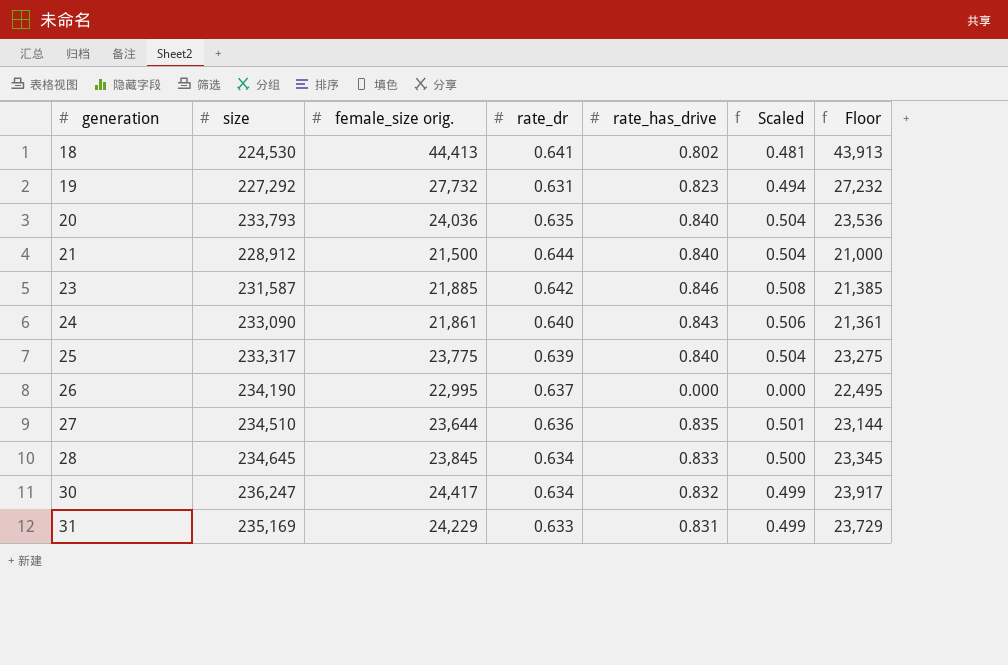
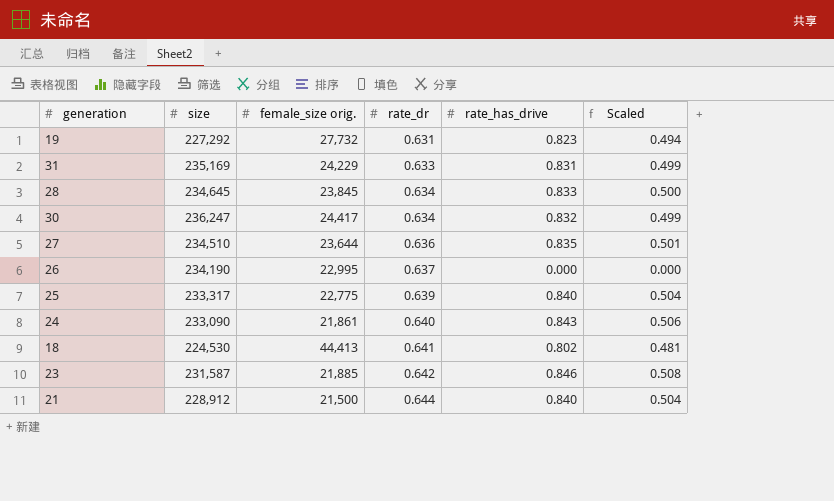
row order: generation ascending -> rate_dr ascending
column Floor | formula: [female_size orig.] - 500 -> none
row 20: 233,793 | 24,036 | 0.635 | 0.840 | 0.504 | 23,536 -> none
25 | female_size orig.: 23,775 -> 22,775

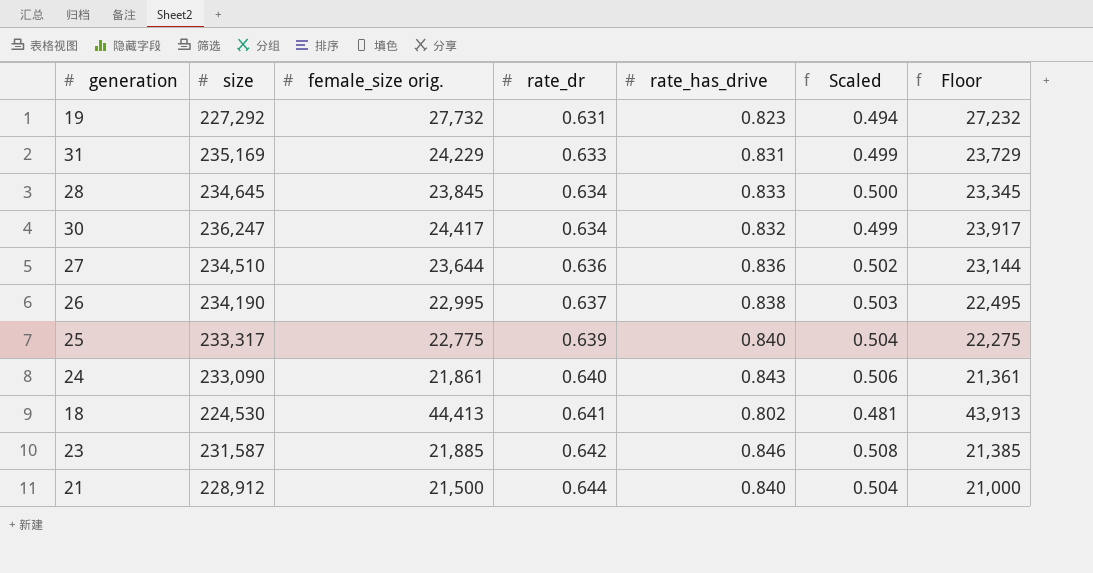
column Floor | formula: none -> [female_size orig.] - 500
27 | rate_has_drive: 0.835 -> 0.836
27 | Scaled: 0.501 -> 0.502
26 | rate_has_drive: 0.000 -> 0.838
26 | Scaled: 0.000 -> 0.503

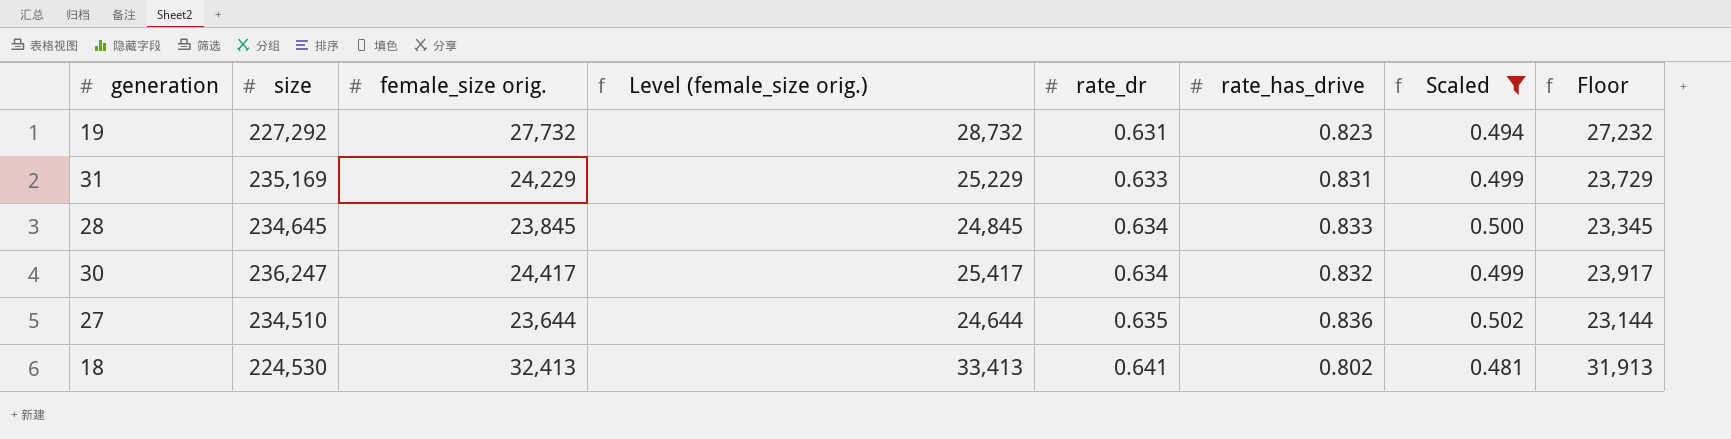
filter: none -> Scaled <= 0.502
column Level (female_size orig.) | formula: none -> [female_size orig.] + 1000
27 | rate_dr: 0.636 -> 0.635
18 | female_size orig.: 44,413 -> 32,413
18 | Floor: 43,913 -> 31,913

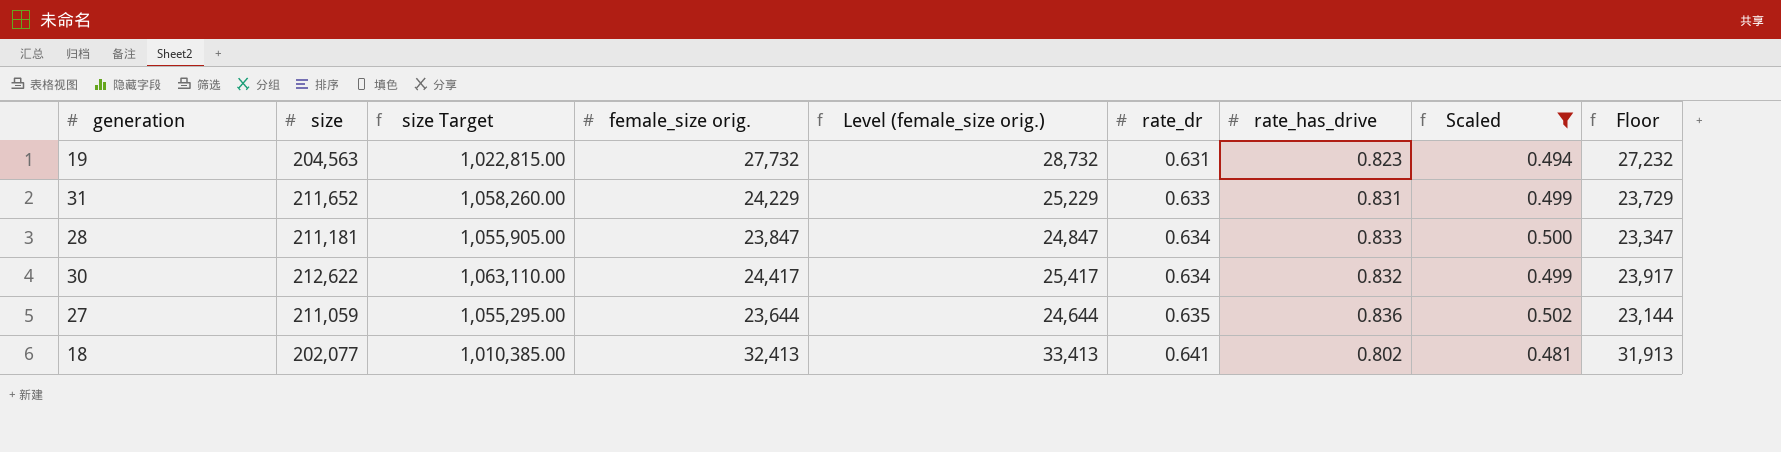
column size Target | formula: none -> [size] * 5
19 | size: 227,292 -> 204,563
31 | size: 235,169 -> 211,652
28 | size: 234,645 -> 211,181
28 | female_size orig.: 23,845 -> 23,847
28 | Level (female_size orig.): 24,845 -> 24,847
28 | Floor: 23,345 -> 23,347
30 | size: 236,247 -> 212,622
27 | size: 234,510 -> 211,059
18 | size: 224,530 -> 202,077

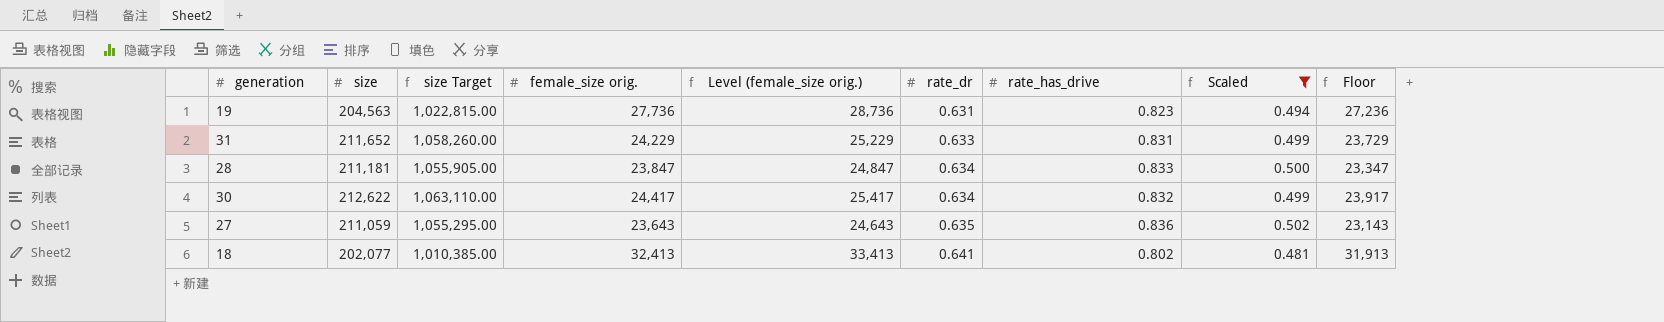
19 | female_size orig.: 27,732 -> 27,736
19 | Level (female_size orig.): 28,732 -> 28,736
19 | Floor: 27,232 -> 27,236
27 | female_size orig.: 23,644 -> 23,643
27 | Level (female_size orig.): 24,644 -> 24,643
27 | Floor: 23,144 -> 23,143

